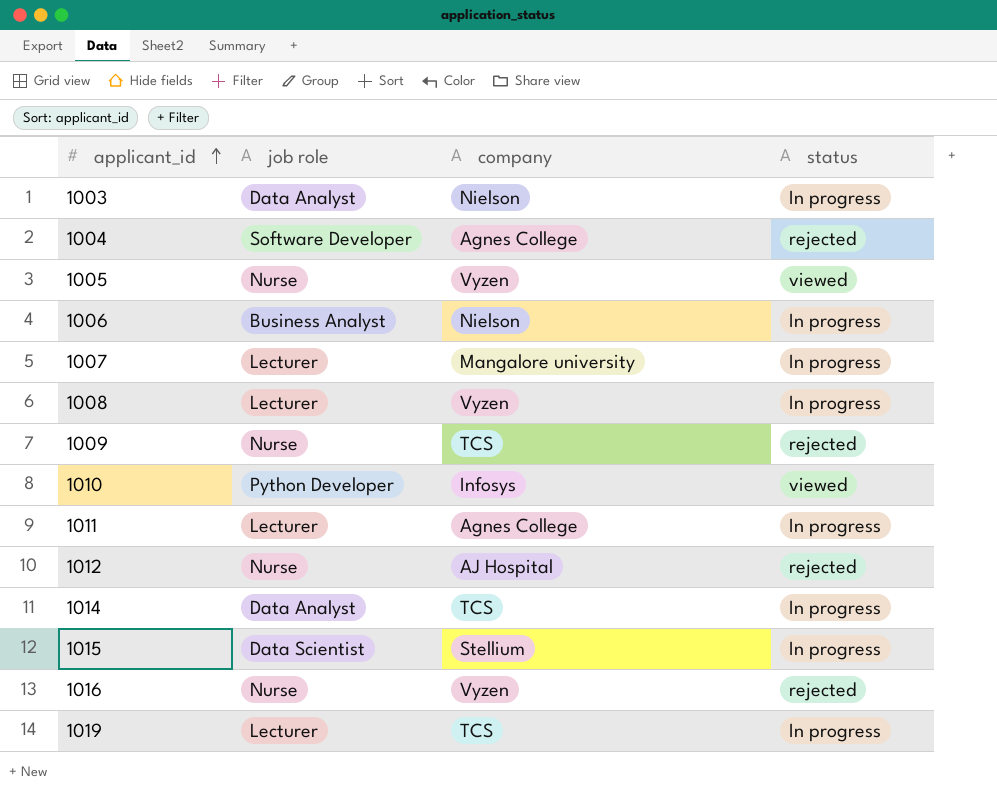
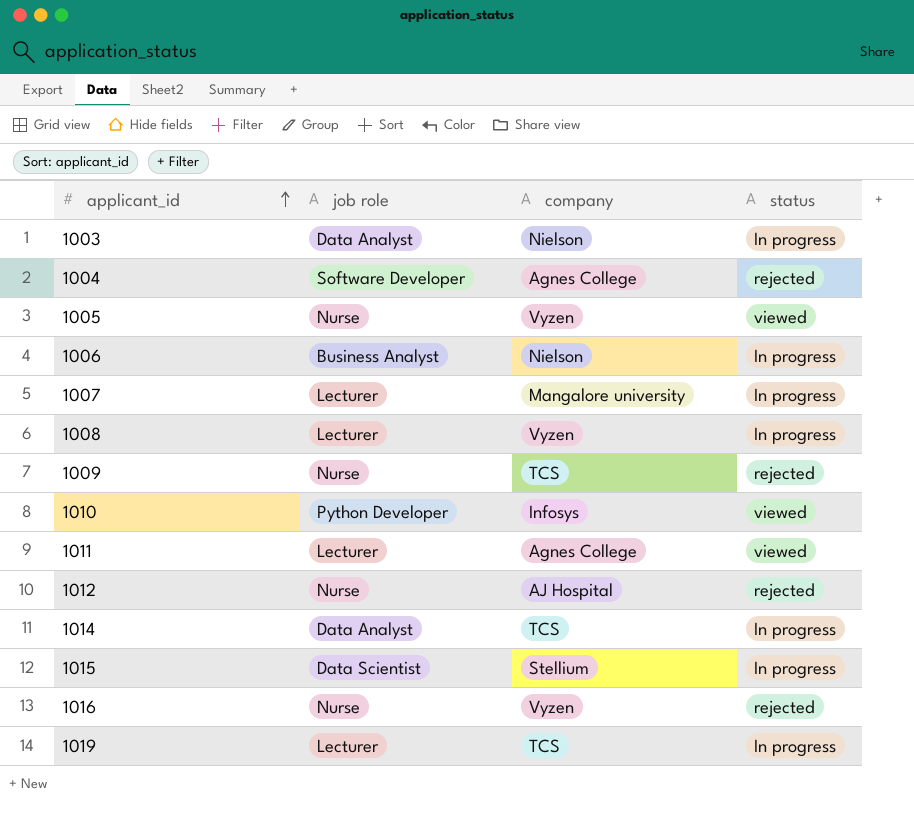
1011 | status: In progress -> viewed

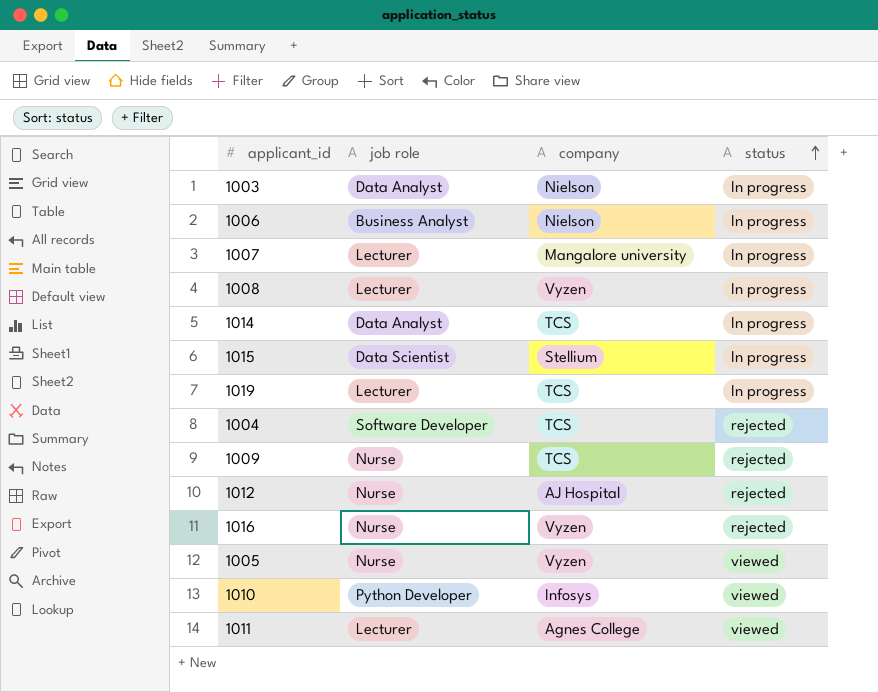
row order: applicant_id ascending -> status ascending
1004 | company: Agnes College -> TCS

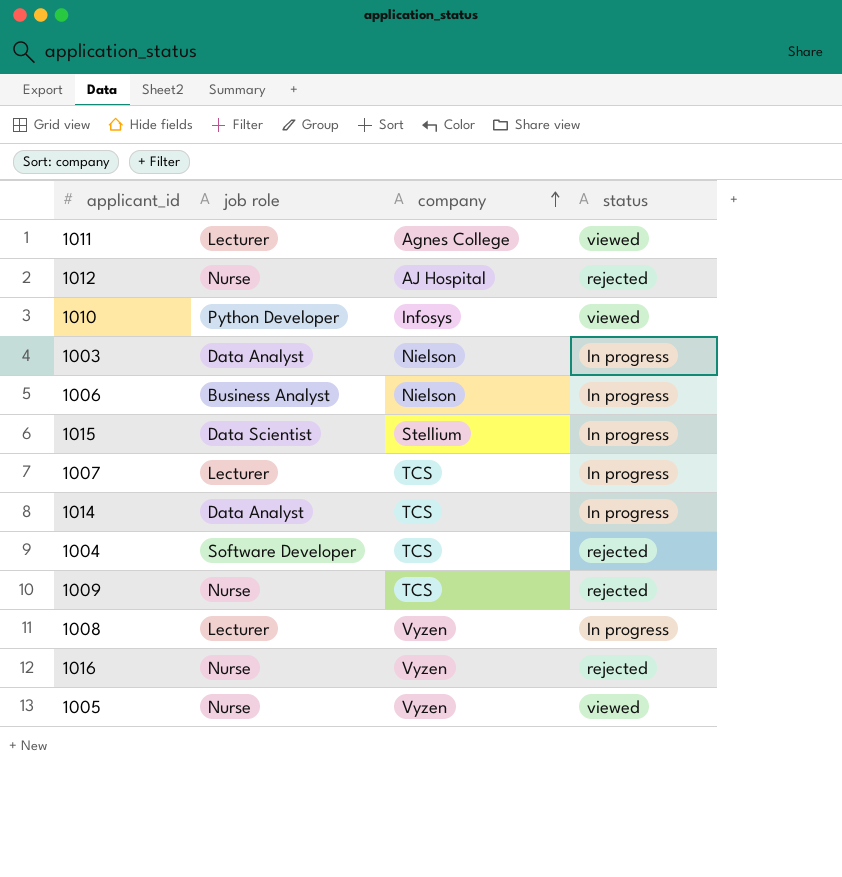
row order: status ascending -> company ascending
row 1019: Lecturer | TCS | In progress -> none
1007 | company: Mangalore university -> TCS

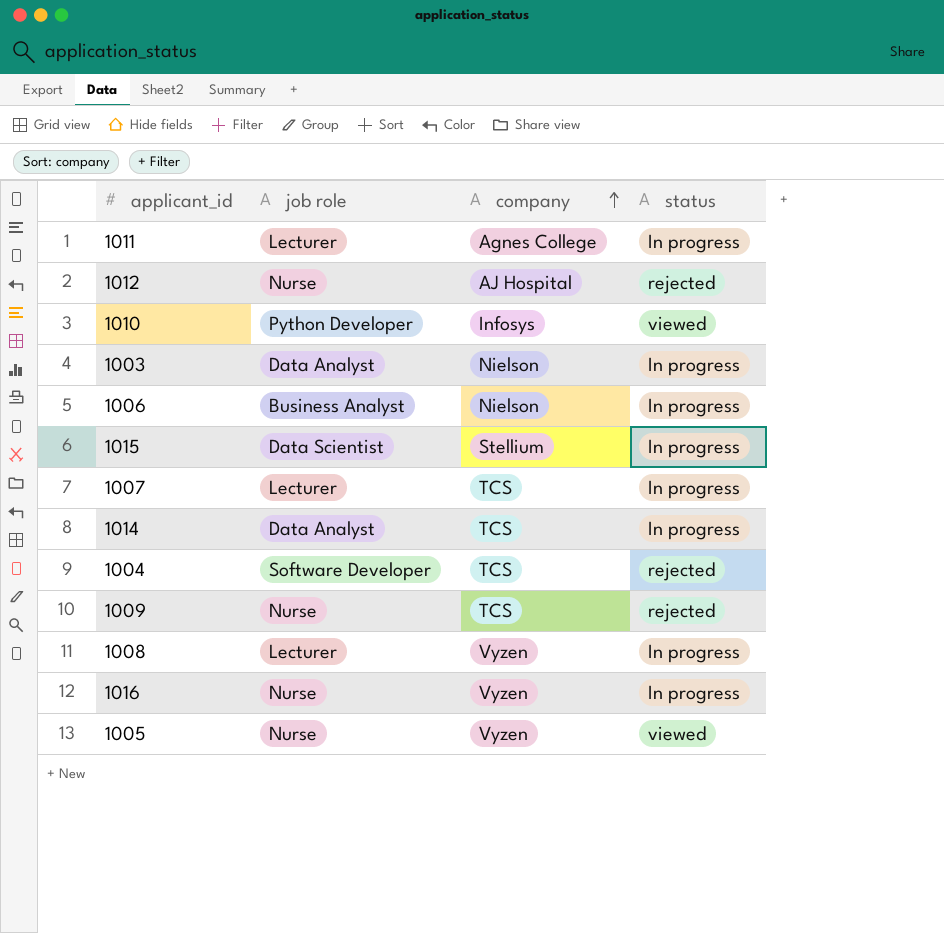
1011 | status: viewed -> In progress
1016 | status: rejected -> In progress

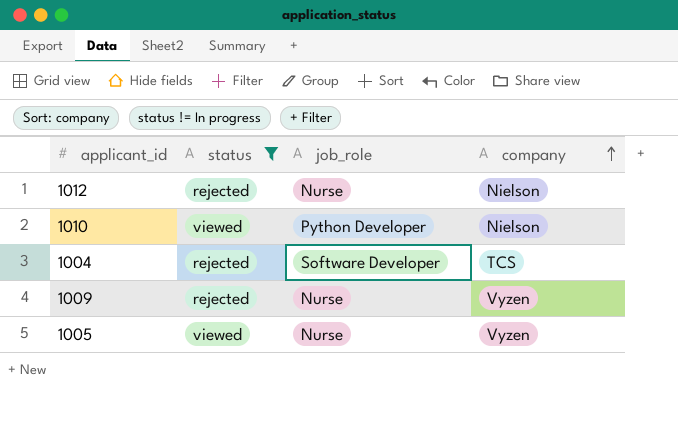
filter: none -> status != In progress
column status | position: 4 -> 2
column name: job role -> job_role
1012 | company: AJ Hospital -> Nielson
1010 | company: Infosys -> Nielson
1009 | company: TCS -> Vyzen

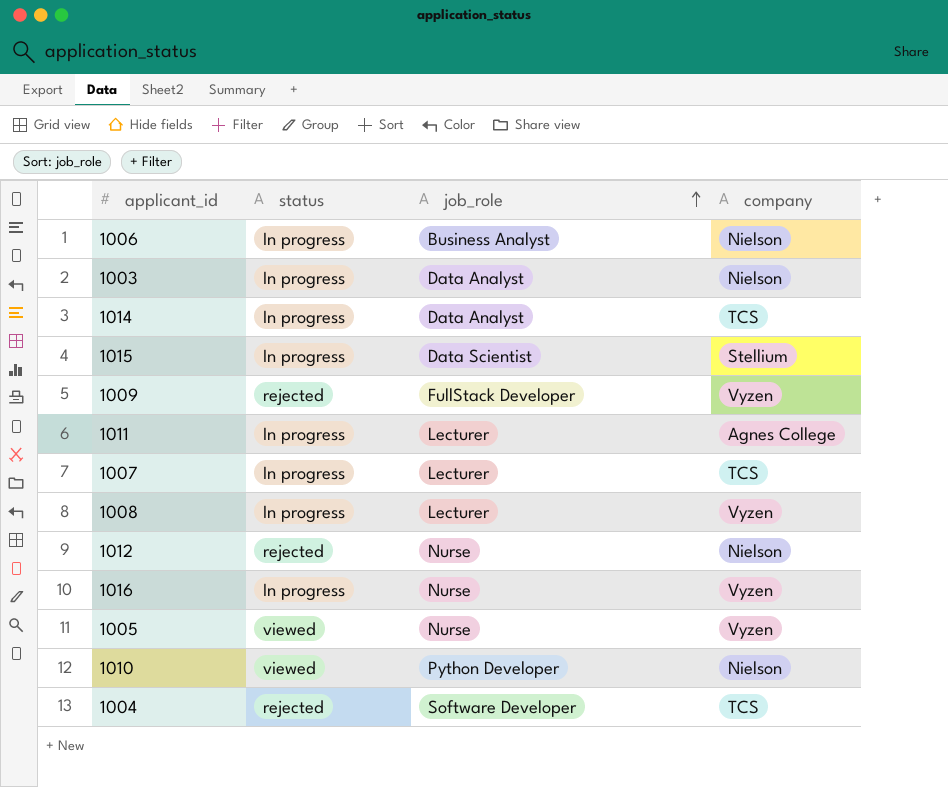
filter: status != In progress -> none
row order: company ascending -> job_role ascending
1009 | job_role: Nurse -> FullStack Developer

